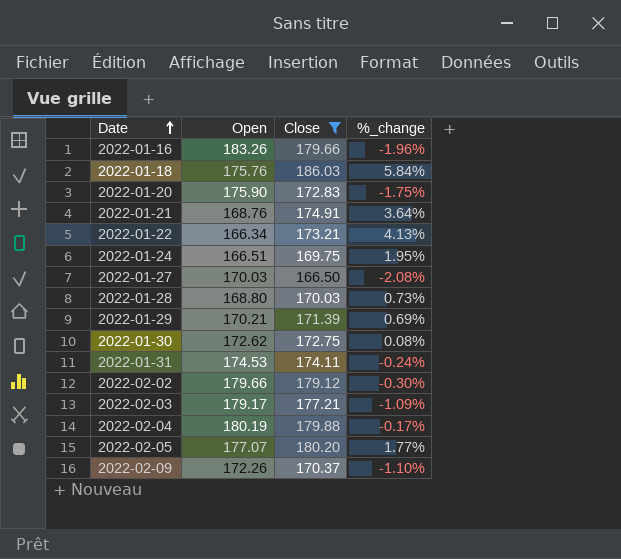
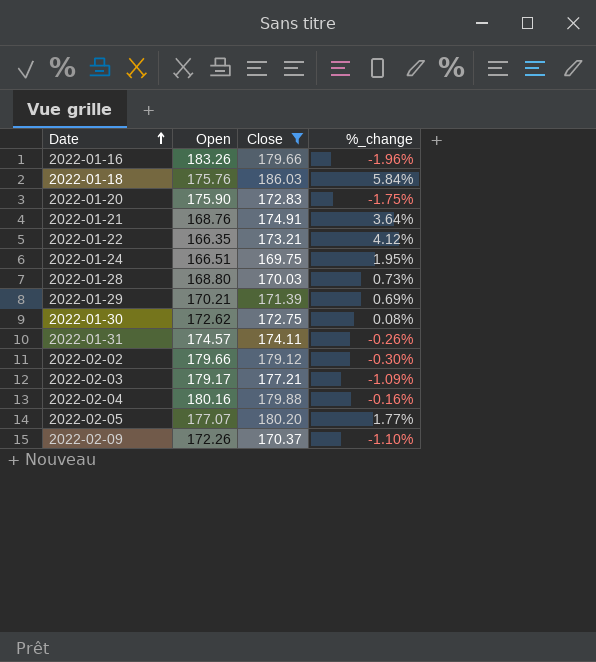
row 2022-01-27: 170.03 | 166.50 | -2.08% -> none
2022-01-22 | Open: 166.34 -> 166.35
2022-01-22 | %_change: 4.13% -> 4.12%
2022-01-31 | Open: 174.53 -> 174.57
2022-01-31 | %_change: -0.24% -> -0.26%
2022-02-04 | Open: 180.19 -> 180.16
2022-02-04 | %_change: -0.17% -> -0.16%

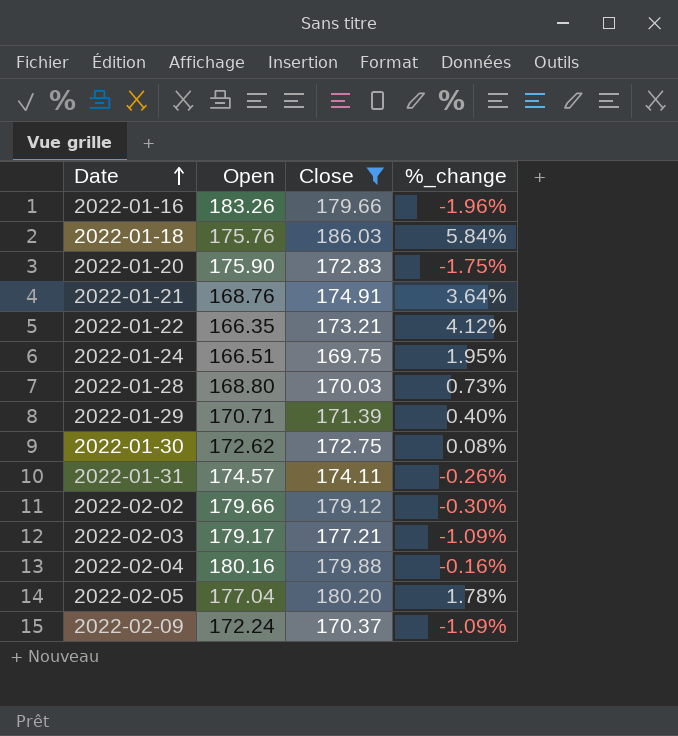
2022-01-29 | Open: 170.21 -> 170.71
2022-01-29 | %_change: 0.69% -> 0.40%
2022-02-05 | Open: 177.07 -> 177.04
2022-02-05 | %_change: 1.77% -> 1.78%
2022-02-09 | Open: 172.26 -> 172.24
2022-02-09 | %_change: -1.10% -> -1.09%

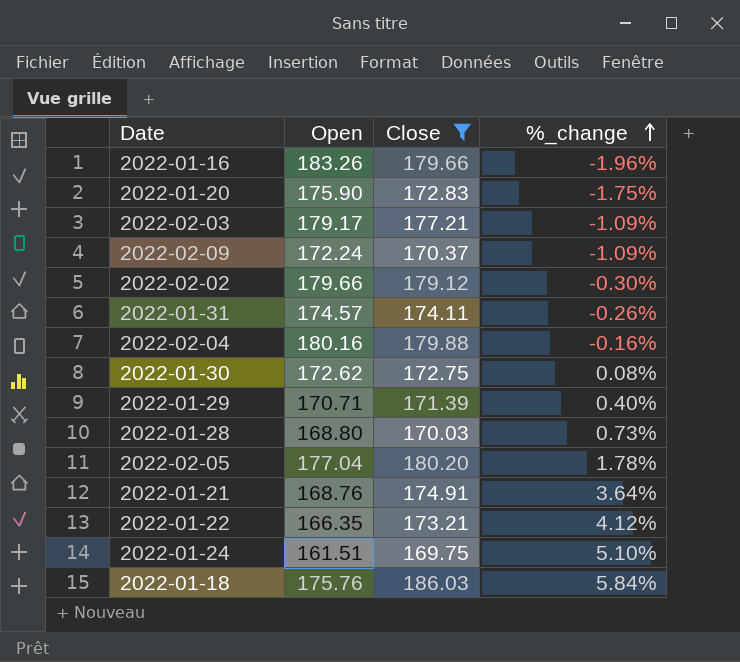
row order: Date ascending -> %_change ascending
2022-01-24 | Open: 166.51 -> 161.51
2022-01-24 | %_change: 1.95% -> 5.10%

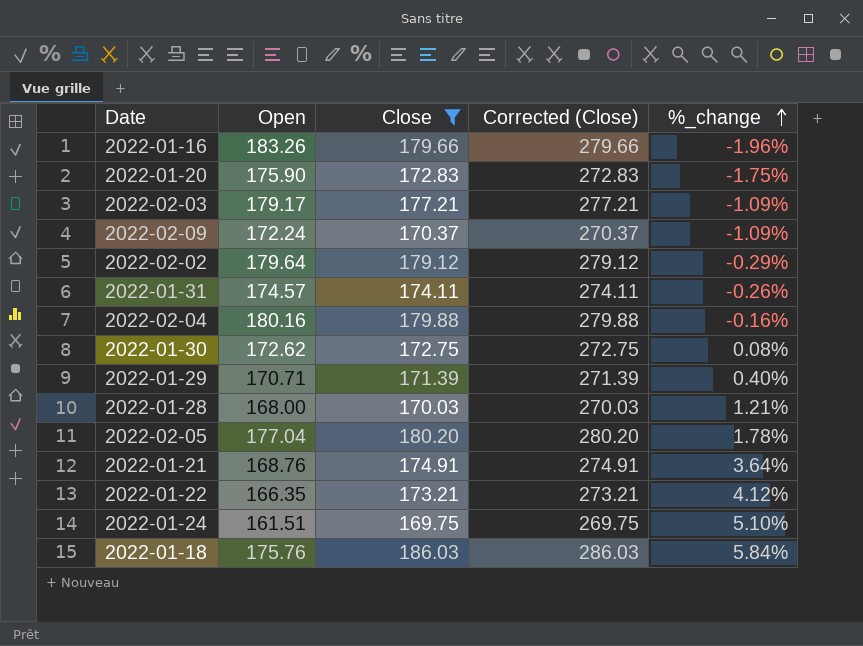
column Corrected (Close) | formula: none -> [Close] + 100
2022-02-02 | Open: 179.66 -> 179.64
2022-02-02 | %_change: -0.30% -> -0.29%
2022-01-28 | Open: 168.80 -> 168.00
2022-01-28 | %_change: 0.73% -> 1.21%

